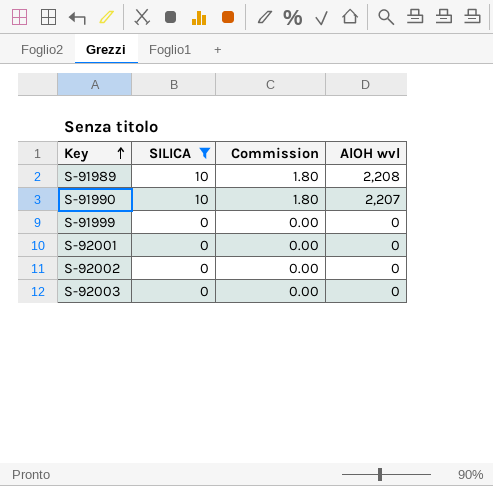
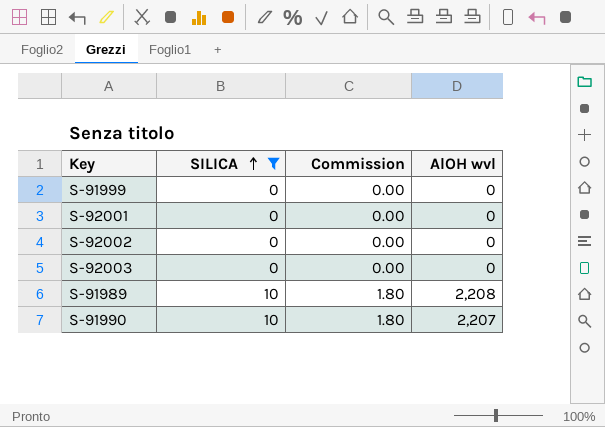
row order: Key ascending -> SILICA ascending

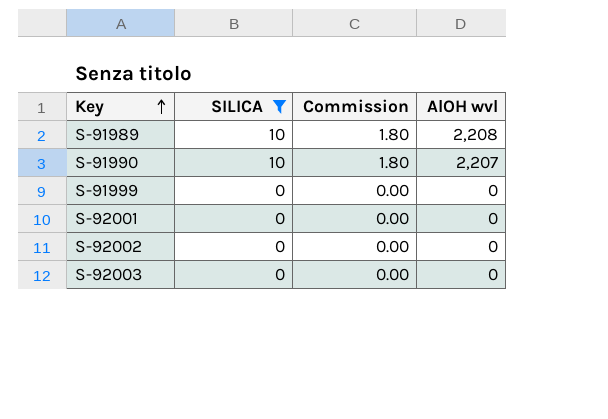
row order: SILICA ascending -> Key ascending

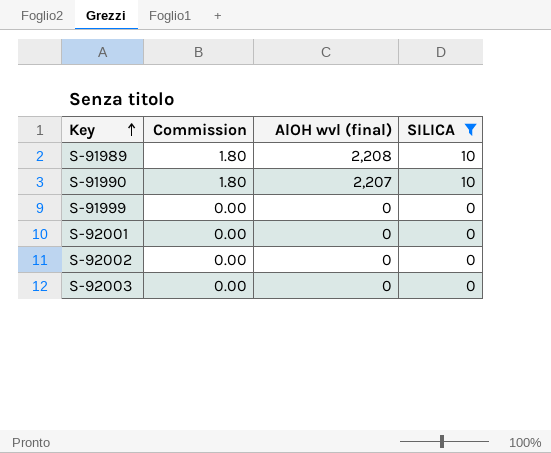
column name: AlOH wvl -> AlOH wvl (final)
column SILICA | position: 2 -> 4

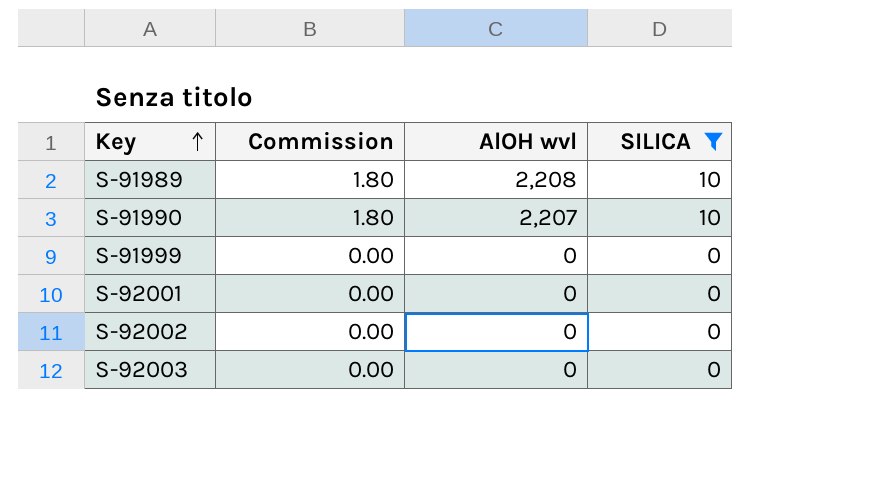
column name: AlOH wvl (final) -> AlOH wvl

